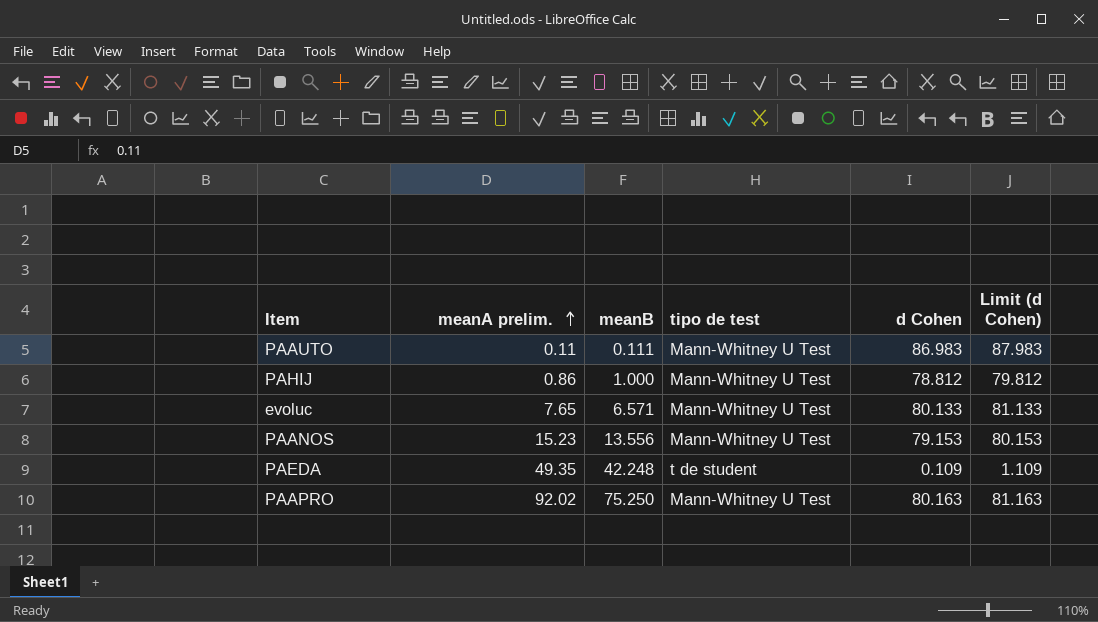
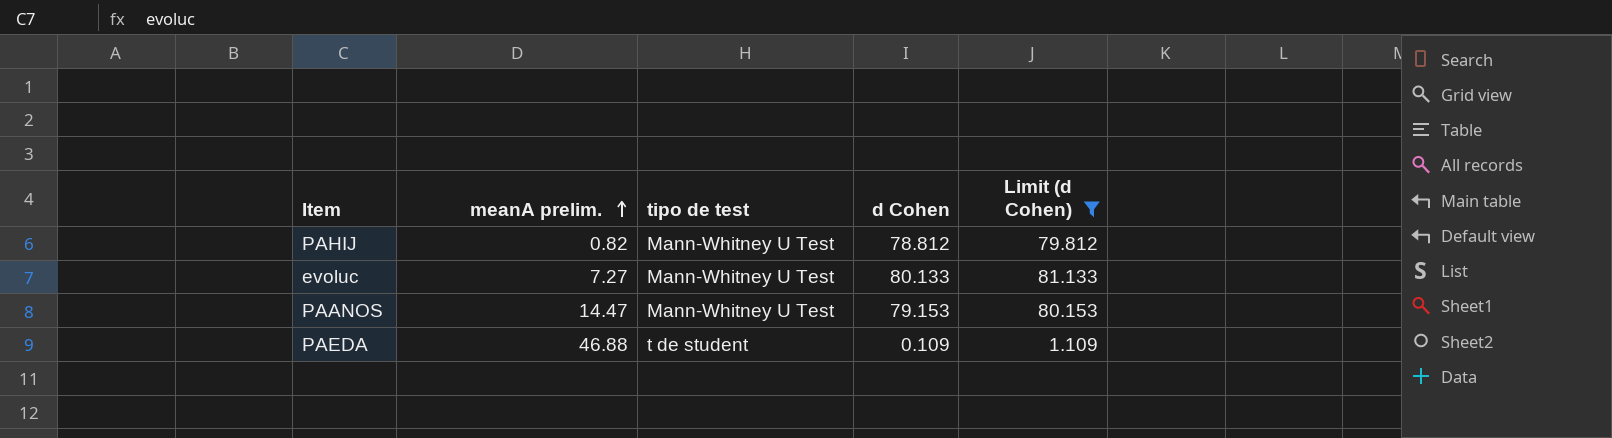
filter: none -> Limit (d Cohen) <= 81.133
column meanB | position: 3 -> none
PAHIJ | meanA prelim.: 0.86 -> 0.82
evoluc | meanA prelim.: 7.65 -> 7.27
PAANOS | meanA prelim.: 15.23 -> 14.47
PAEDA | meanA prelim.: 49.35 -> 46.88

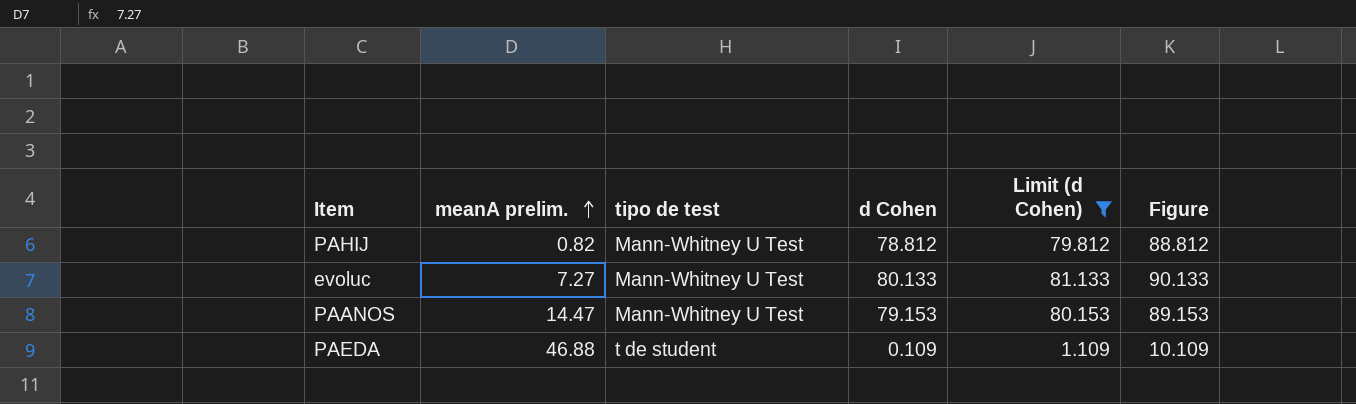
column Figure | formula: none -> [d Cohen] + 10

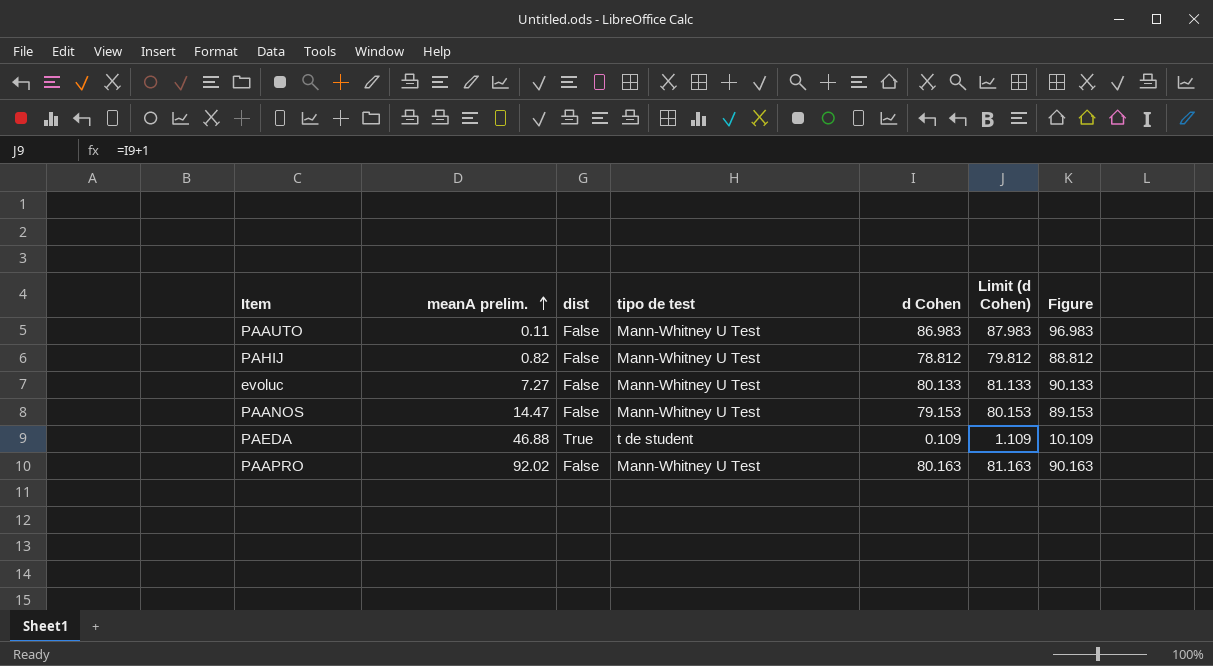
filter: Limit (d Cohen) <= 81.133 -> none
column dist | position: none -> 3

